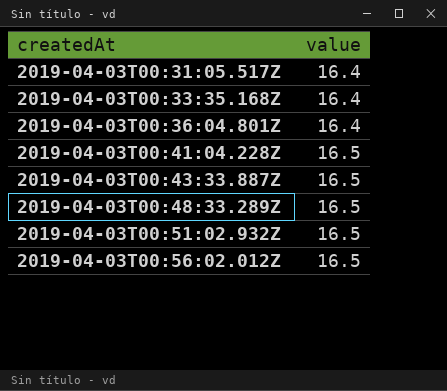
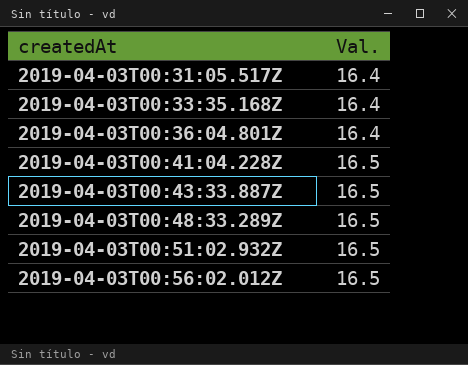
column name: value -> Val.

